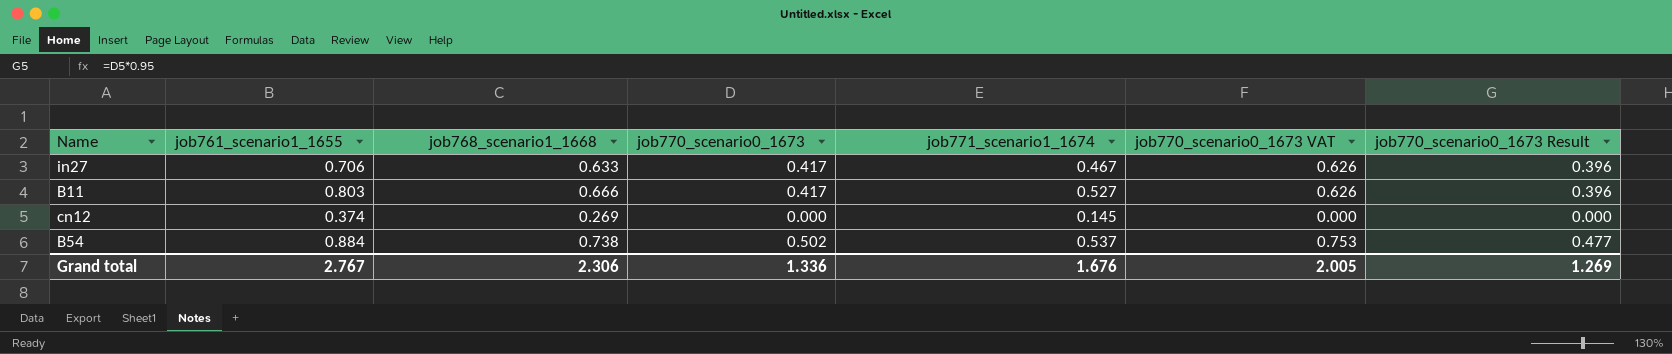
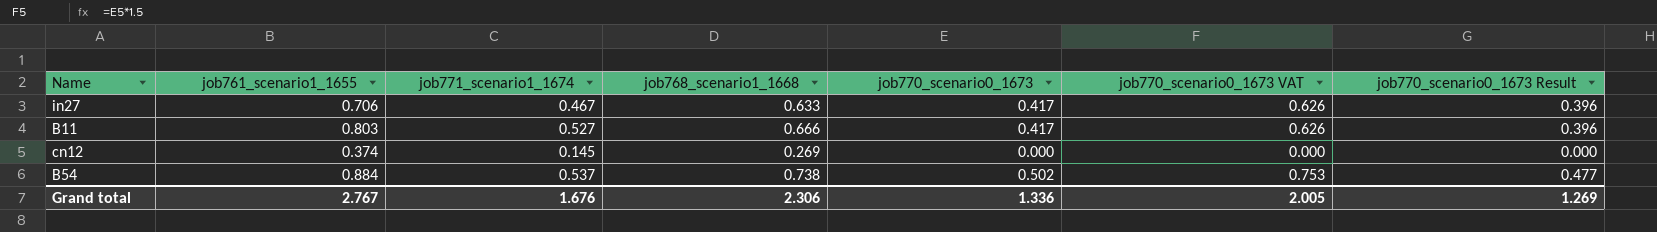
column job771_scenario1_1674 | position: 5 -> 3

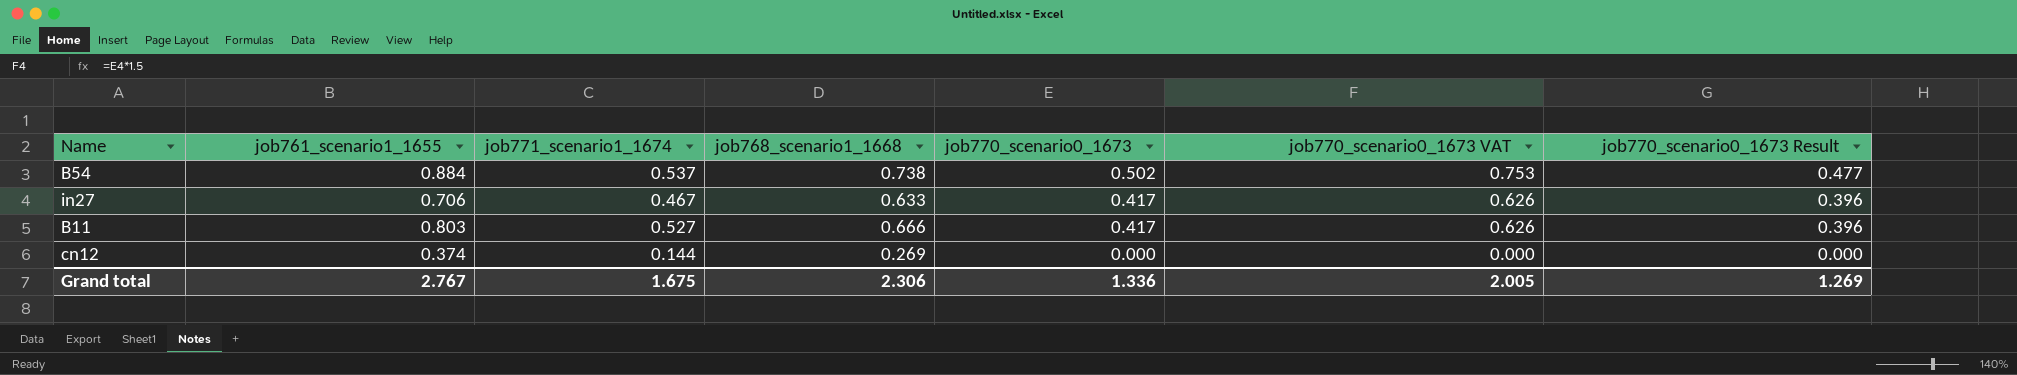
row order: none -> job770_scenario0_1673 descending
cn12 | job771_scenario1_1674: 0.145 -> 0.144
Grand total | job771_scenario1_1674: 1.676 -> 1.675

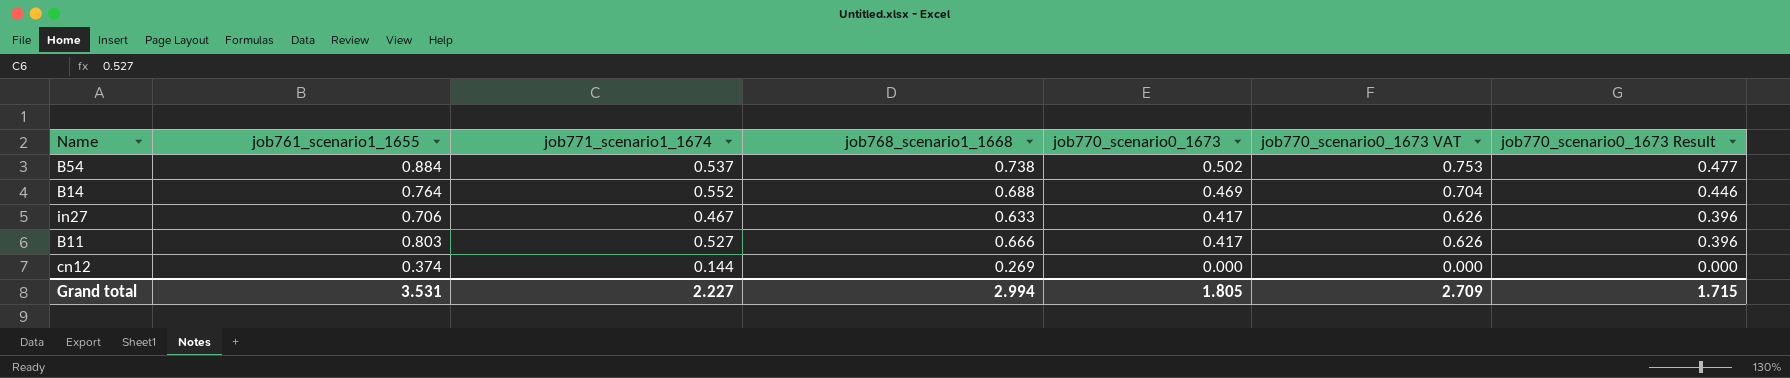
row B14: none -> 0.764 | 0.552 | 0.688 | 0.469 | 0.704 | 0.446
Grand total | job761_scenario1_1655: 2.767 -> 3.531
Grand total | job771_scenario1_1674: 1.675 -> 2.227
Grand total | job768_scenario1_1668: 2.306 -> 2.994
Grand total | job770_scenario0_1673: 1.336 -> 1.805
Grand total | job770_scenario0_1673 VAT: 2.005 -> 2.709
Grand total | job770_scenario0_1673 Result: 1.269 -> 1.715

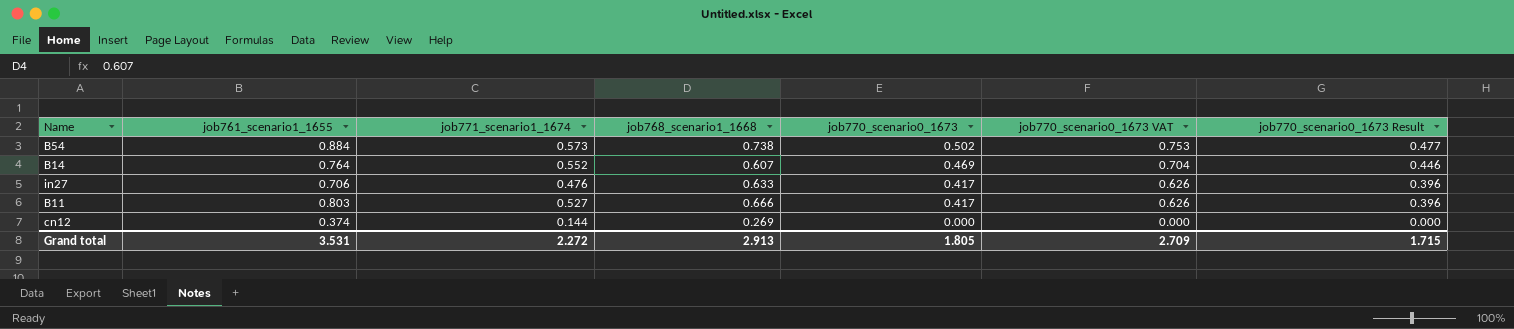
B54 | job771_scenario1_1674: 0.537 -> 0.573
B14 | job768_scenario1_1668: 0.688 -> 0.607
in27 | job771_scenario1_1674: 0.467 -> 0.476
Grand total | job771_scenario1_1674: 2.227 -> 2.272
Grand total | job768_scenario1_1668: 2.994 -> 2.913

